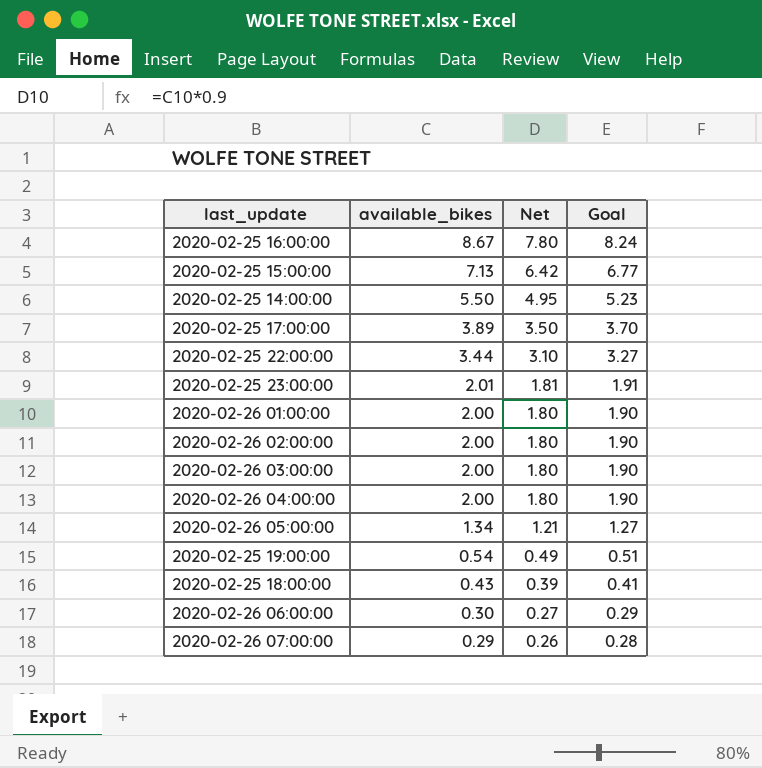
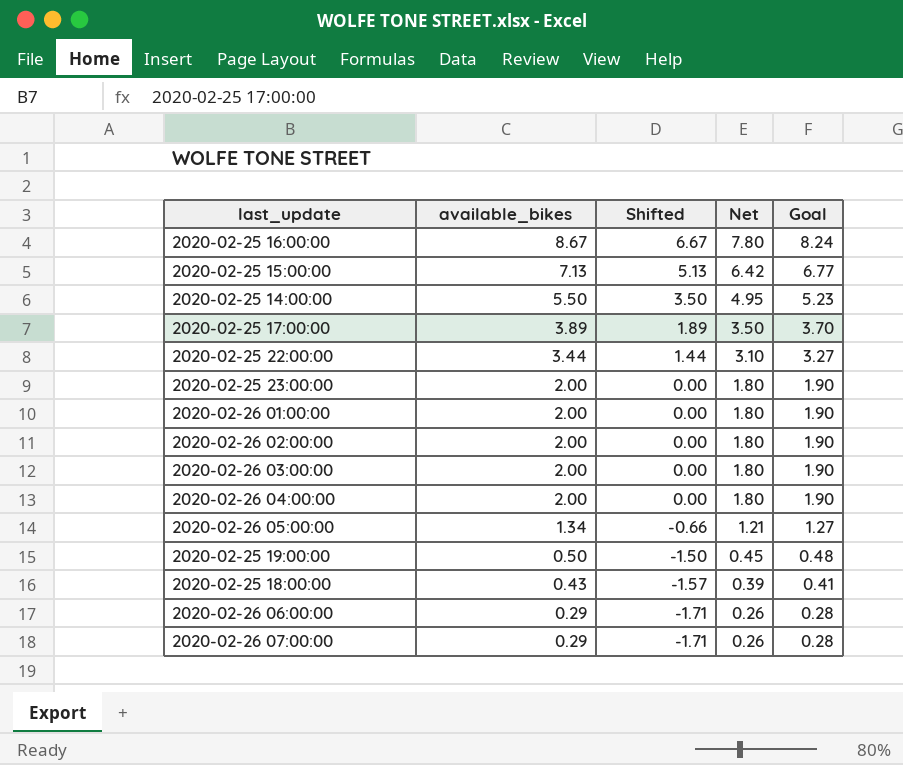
column Shifted | formula: none -> [available_bikes] - 2
2020-02-25 23:00:00 | available_bikes: 2.01 -> 2.00
2020-02-25 23:00:00 | Net: 1.81 -> 1.80
2020-02-25 23:00:00 | Goal: 1.91 -> 1.90
2020-02-25 19:00:00 | available_bikes: 0.54 -> 0.50
2020-02-25 19:00:00 | Net: 0.49 -> 0.45
2020-02-25 19:00:00 | Goal: 0.51 -> 0.48
2020-02-26 06:00:00 | available_bikes: 0.30 -> 0.29
2020-02-26 06:00:00 | Net: 0.27 -> 0.26
2020-02-26 06:00:00 | Goal: 0.29 -> 0.28

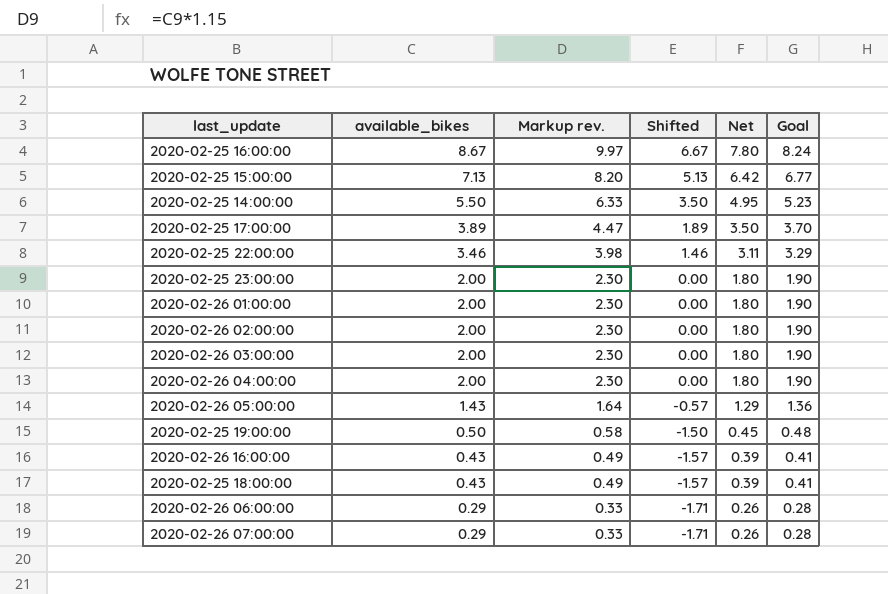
column Markup rev. | formula: none -> [available_bikes] * 1.15
2020-02-25 22:00:00 | available_bikes: 3.44 -> 3.46
2020-02-25 22:00:00 | Shifted: 1.44 -> 1.46
2020-02-25 22:00:00 | Net: 3.10 -> 3.11
2020-02-25 22:00:00 | Goal: 3.27 -> 3.29
2020-02-26 05:00:00 | available_bikes: 1.34 -> 1.43
2020-02-26 05:00:00 | Shifted: -0.66 -> -0.57
2020-02-26 05:00:00 | Net: 1.21 -> 1.29
2020-02-26 05:00:00 | Goal: 1.27 -> 1.36
row 2020-02-26 16:00:00: none -> 0.43 | 0.49 | -1.57 | 0.39 | 0.41

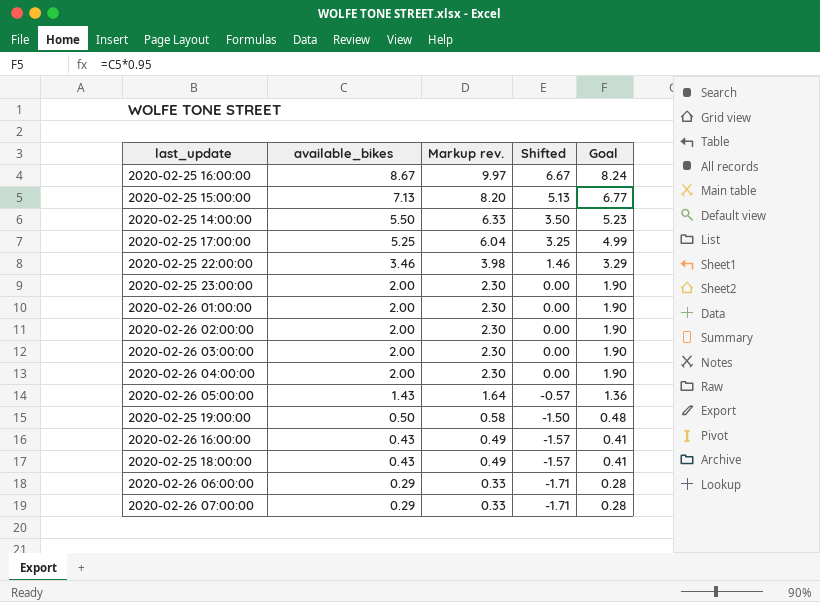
column Net | formula: [available_bikes] * 0.9 -> none
2020-02-25 17:00:00 | available_bikes: 3.89 -> 5.25
2020-02-25 17:00:00 | Markup rev.: 4.47 -> 6.04
2020-02-25 17:00:00 | Shifted: 1.89 -> 3.25
2020-02-25 17:00:00 | Goal: 3.70 -> 4.99

